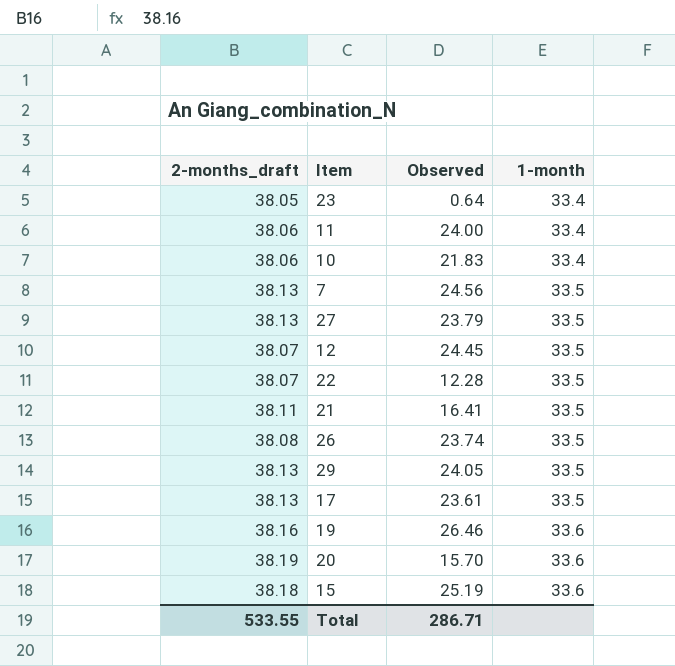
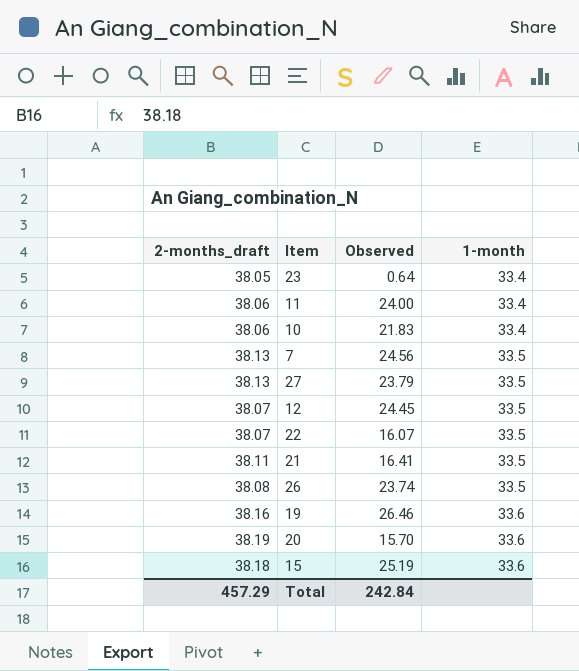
row 29: 38.13 | 24.05 | 33.5 -> none
row 17: 38.13 | 23.61 | 33.5 -> none
22 | Observed: 12.28 -> 16.07
Total | 2-months_draft: 533.55 -> 457.29
Total | Observed: 286.71 -> 242.84

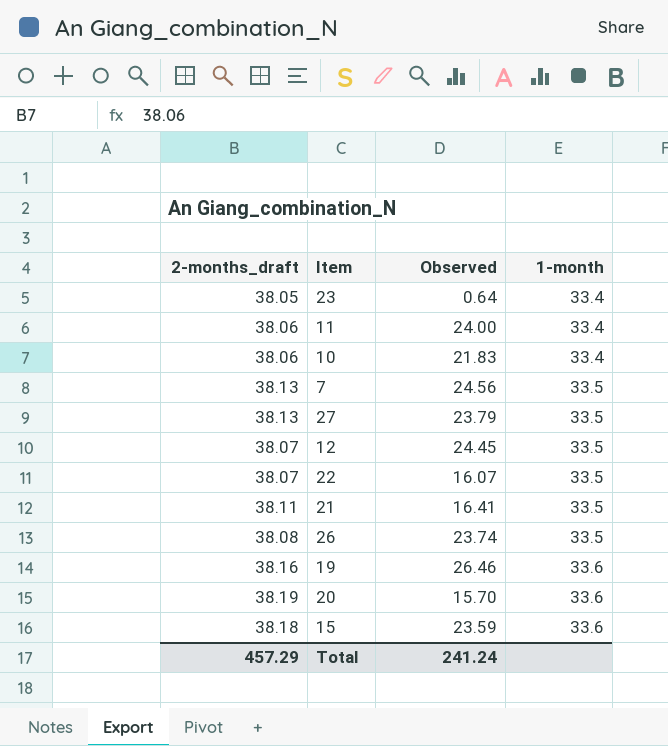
15 | Observed: 25.19 -> 23.59
Total | Observed: 242.84 -> 241.24

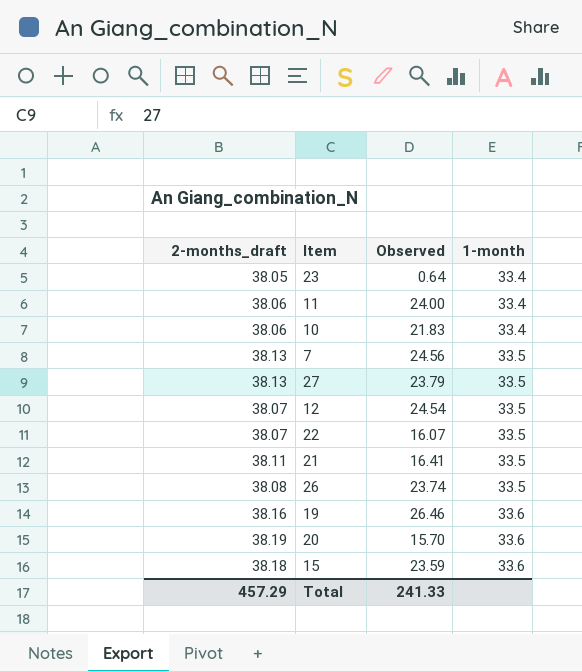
12 | Observed: 24.45 -> 24.54
Total | Observed: 241.24 -> 241.33

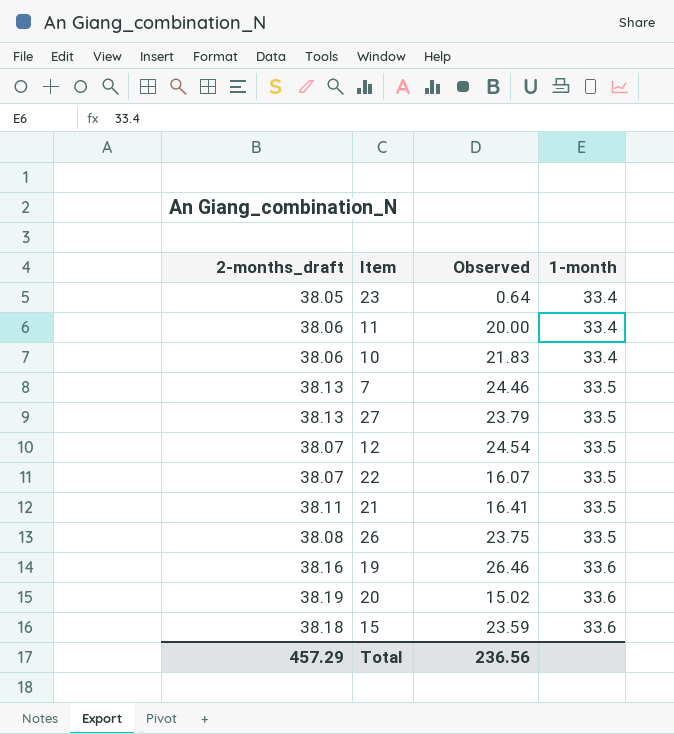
11 | Observed: 24.00 -> 20.00
7 | Observed: 24.56 -> 24.46
26 | Observed: 23.74 -> 23.75
20 | Observed: 15.70 -> 15.02
Total | Observed: 241.33 -> 236.56

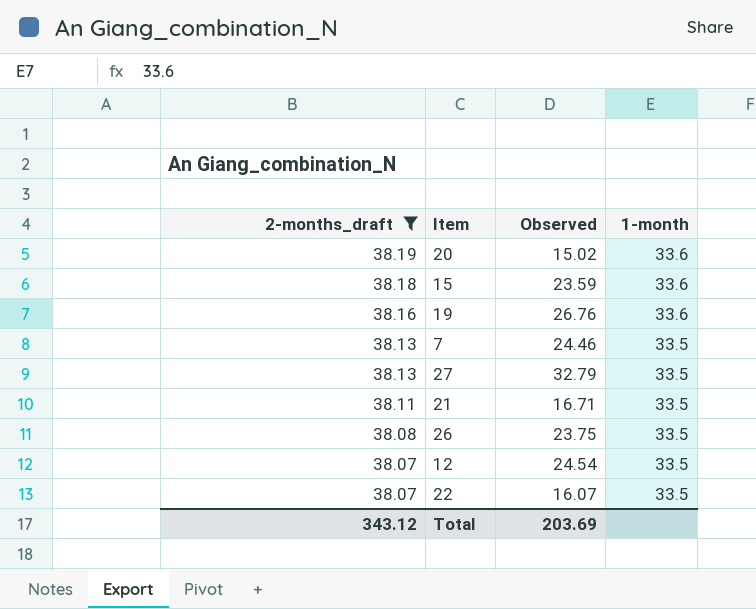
filter: none -> 2-months_draft >= 38.07
row order: 1-month ascending -> 2-months_draft descending
19 | Observed: 26.46 -> 26.76
27 | Observed: 23.79 -> 32.79
21 | Observed: 16.41 -> 16.71
Total | 2-months_draft: 457.29 -> 343.12
Total | Observed: 236.56 -> 203.69

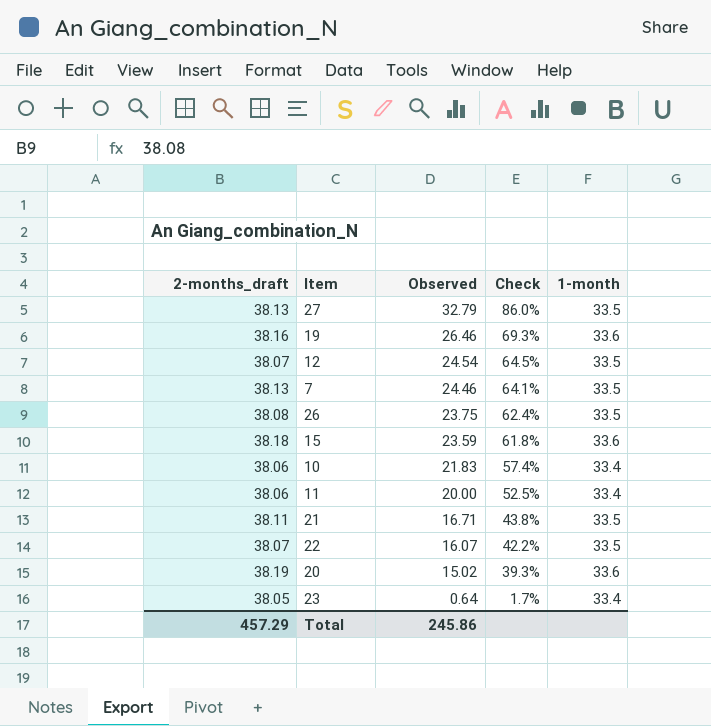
filter: 2-months_draft >= 38.07 -> none
row order: 2-months_draft descending -> Observed descending
column Check | formula: none -> [Observed] / [2-months_draft]
19 | Observed: 26.76 -> 26.46
Total | 2-months_draft: 343.12 -> 457.29
Total | Observed: 203.69 -> 245.86

